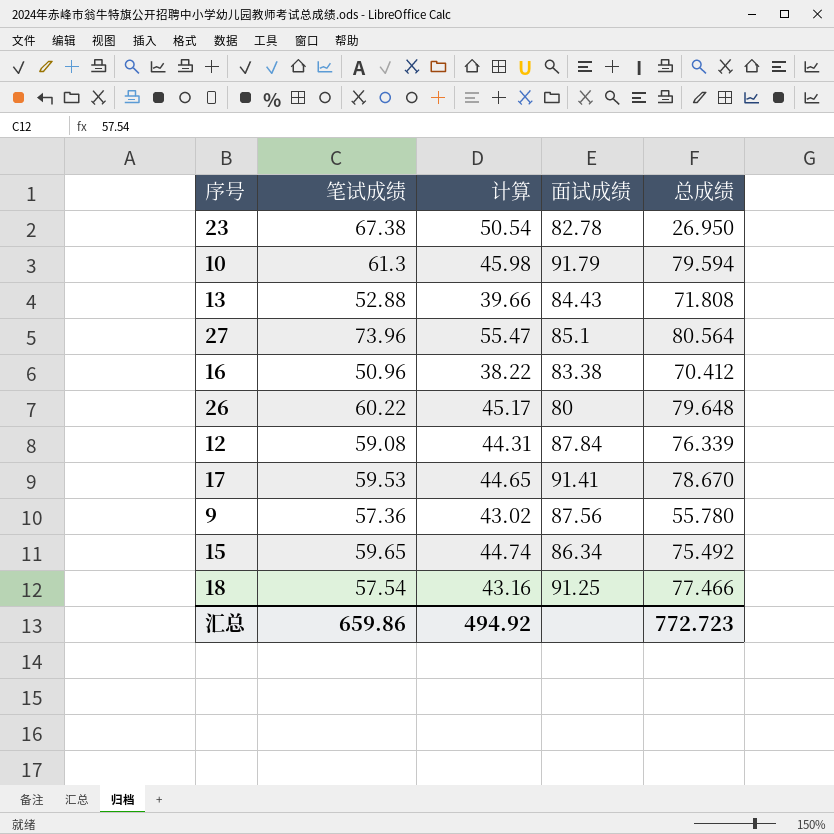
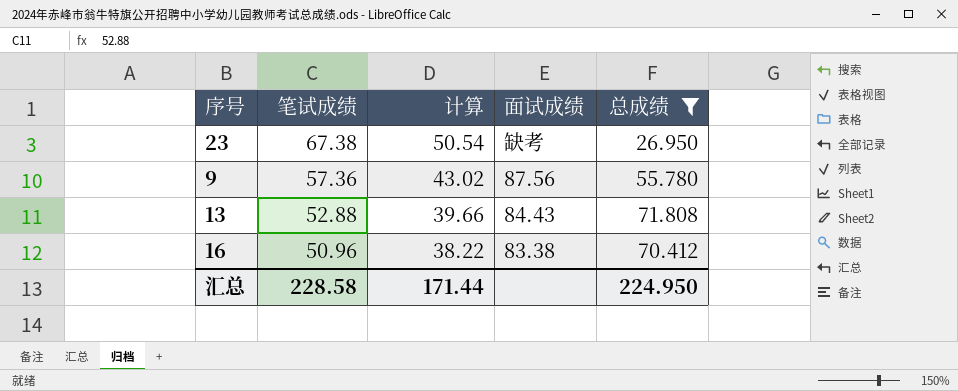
filter: none -> 总成绩 <= 71.808
row order: none -> 笔试成绩 descending
23 | 面试成绩: 82.78 -> 缺考
汇总 | 笔试成绩: 659.86 -> 228.58
汇总 | 计算: 494.92 -> 171.44
汇总 | 总成绩: 772.723 -> 224.950

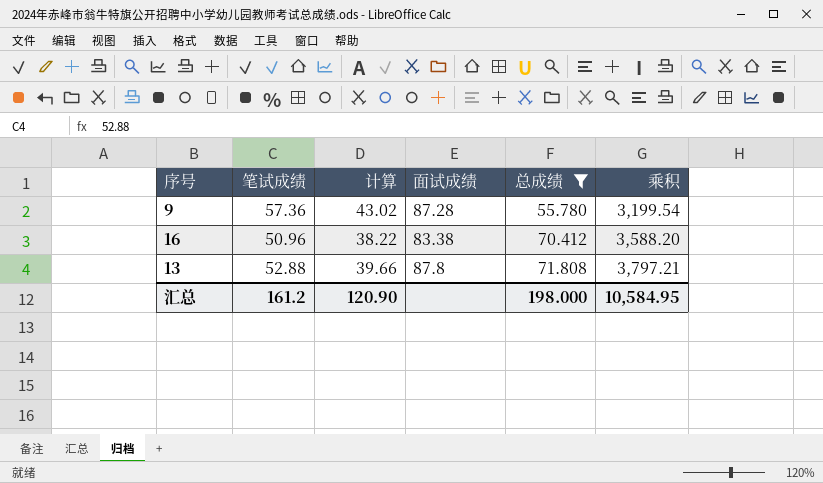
row order: 笔试成绩 descending -> 总成绩 ascending
column 乘积 | formula: none -> [笔试成绩] * [总成绩]
row 23: 67.38 | 50.54 | 缺考 | 26.950 -> none
9 | 面试成绩: 87.56 -> 87.28
13 | 面试成绩: 84.43 -> 87.8
汇总 | 笔试成绩: 228.58 -> 161.2
汇总 | 计算: 171.44 -> 120.90
汇总 | 总成绩: 224.950 -> 198.000

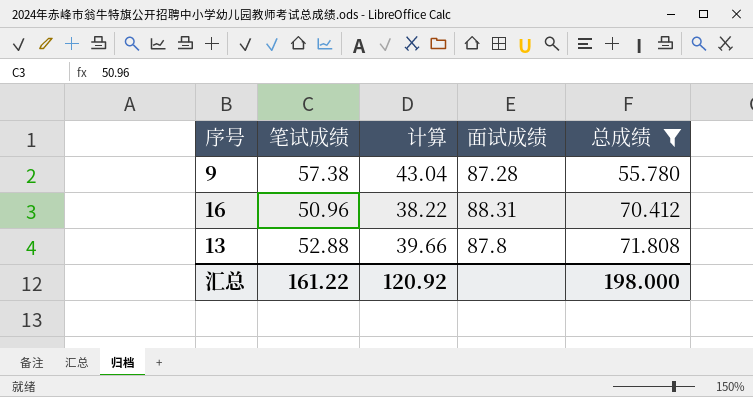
column 乘积 | formula: [笔试成绩] * [总成绩] -> none
9 | 笔试成绩: 57.36 -> 57.38
9 | 计算: 43.02 -> 43.04
16 | 面试成绩: 83.38 -> 88.31
汇总 | 笔试成绩: 161.2 -> 161.22
汇总 | 计算: 120.90 -> 120.92

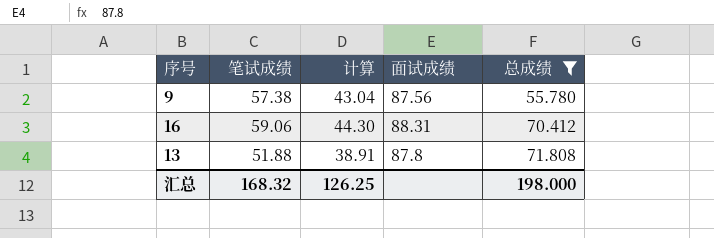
9 | 面试成绩: 87.28 -> 87.56
16 | 笔试成绩: 50.96 -> 59.06
16 | 计算: 38.22 -> 44.30
13 | 笔试成绩: 52.88 -> 51.88
13 | 计算: 39.66 -> 38.91
汇总 | 笔试成绩: 161.22 -> 168.32
汇总 | 计算: 120.92 -> 126.25

